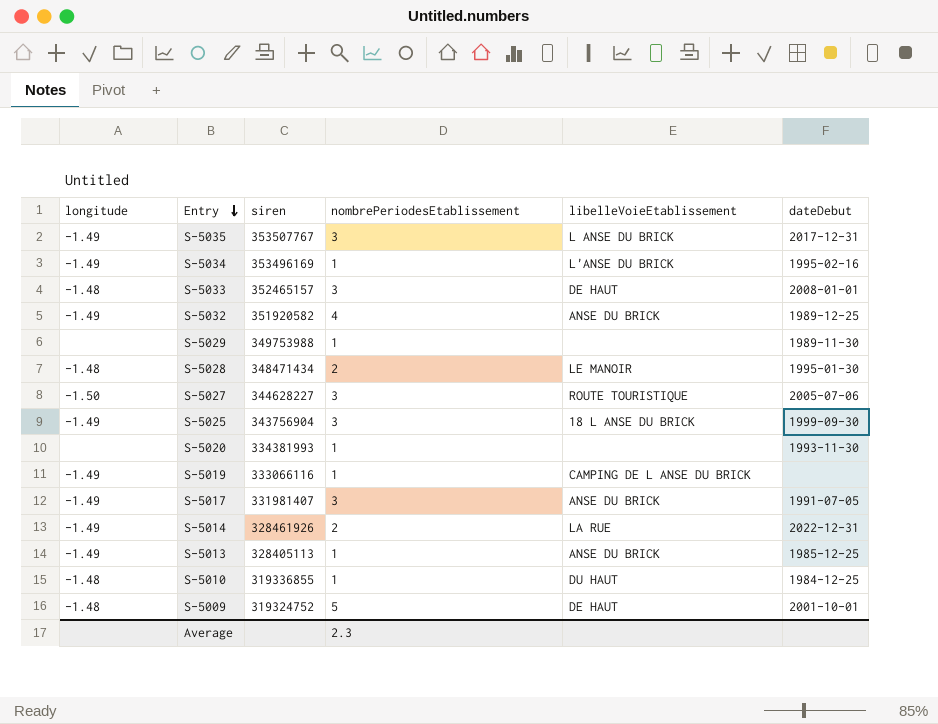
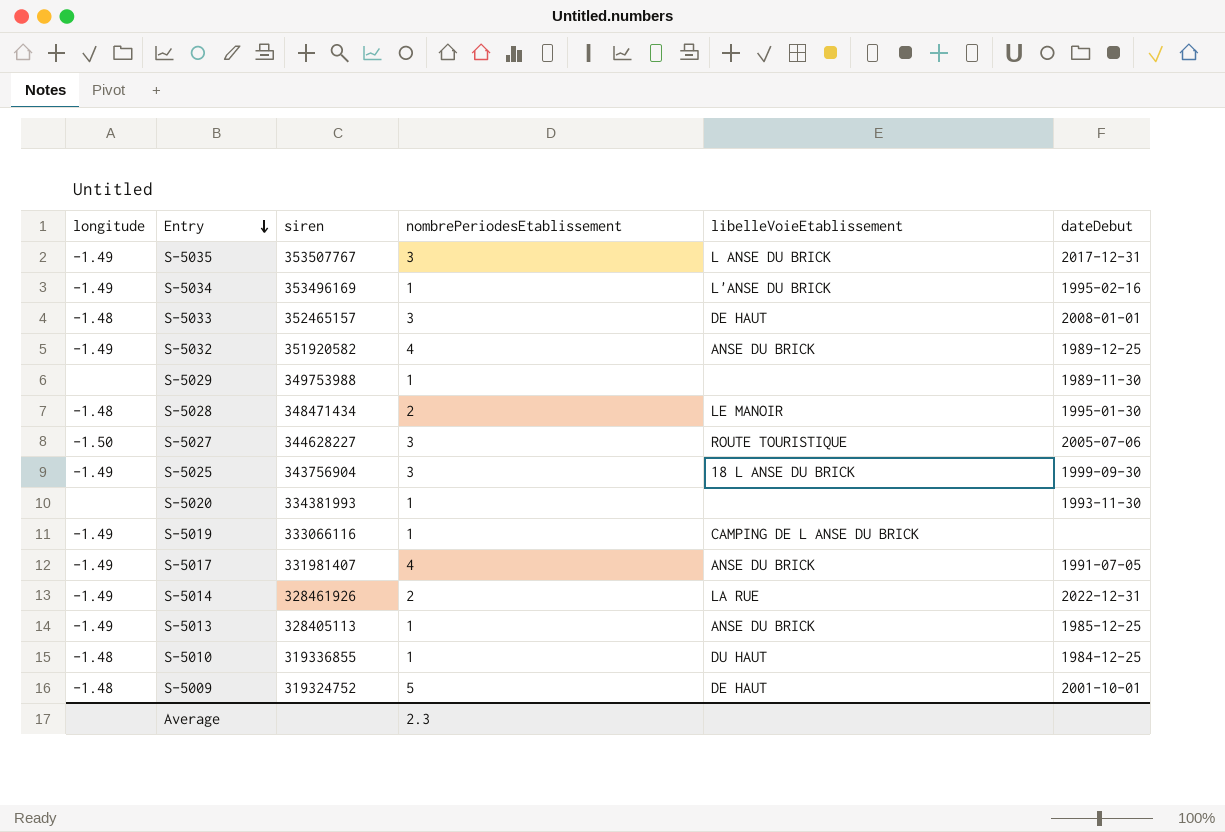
S-5017 | nombrePeriodesEtablissement: 3 -> 4

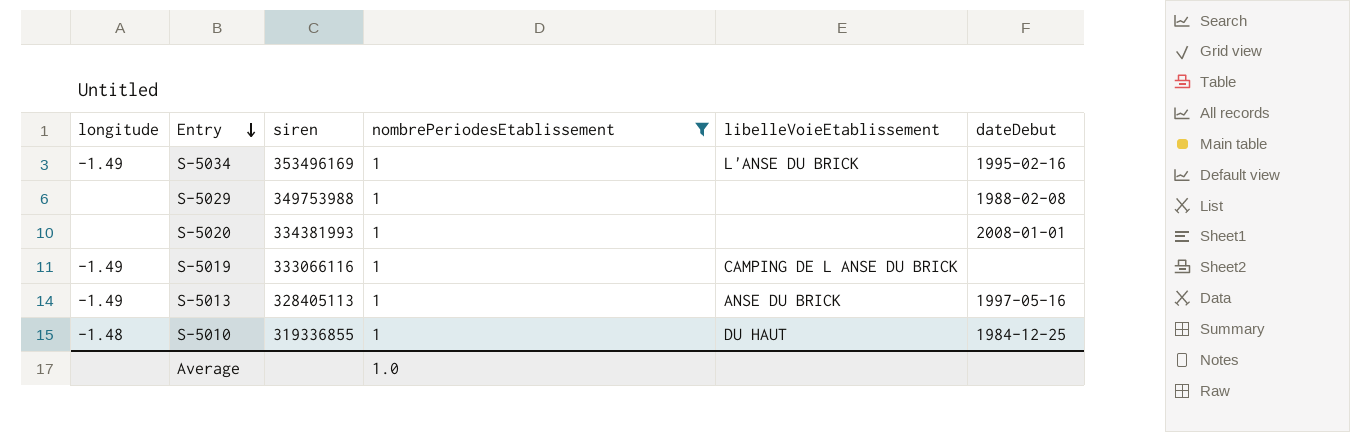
filter: none -> nombrePeriodesEtablissement = 1
S-5029 | dateDebut: 1989-11-30 -> 1988-02-08
S-5020 | dateDebut: 1993-11-30 -> 2008-01-01
S-5013 | dateDebut: 1985-12-25 -> 1997-05-16
Average | nombrePeriodesEtablissement: 2.3 -> 1.0

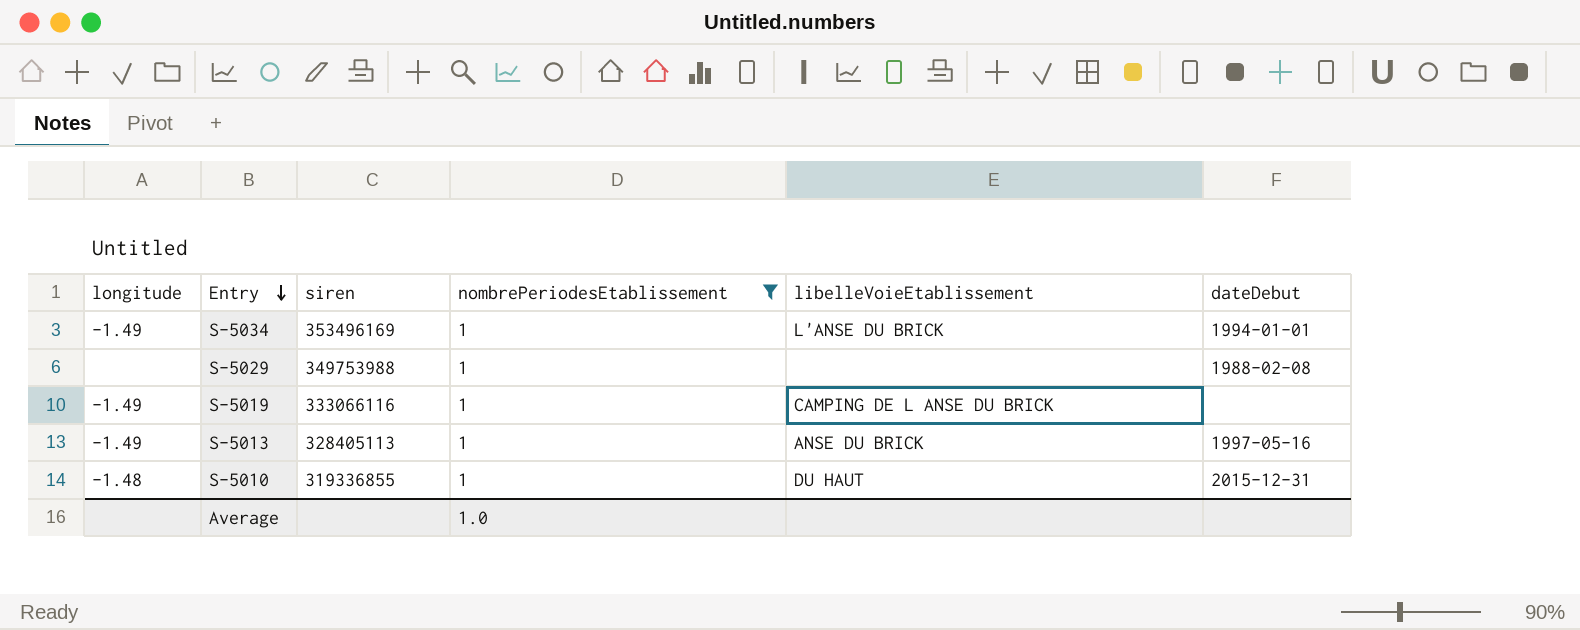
row S-5020: none | 334381993 | 1 | none | 2008-01-01 -> none
S-5034 | dateDebut: 1995-02-16 -> 1994-01-01
S-5010 | dateDebut: 1984-12-25 -> 2015-12-31

